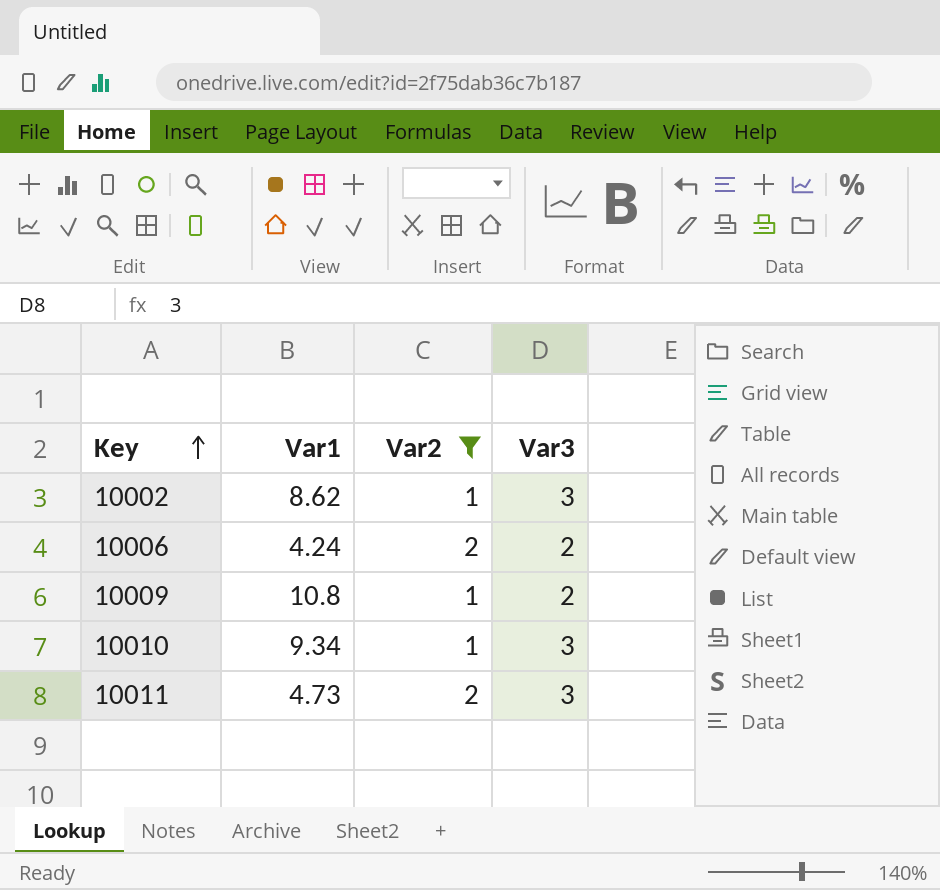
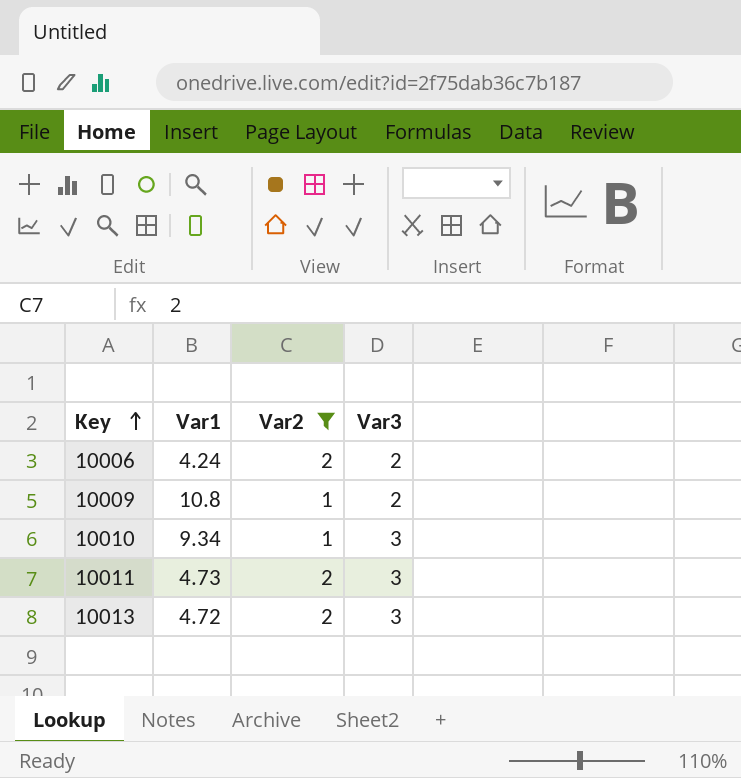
row 10002: 8.62 | 1 | 3 -> none
row 10013: none -> 4.72 | 2 | 3

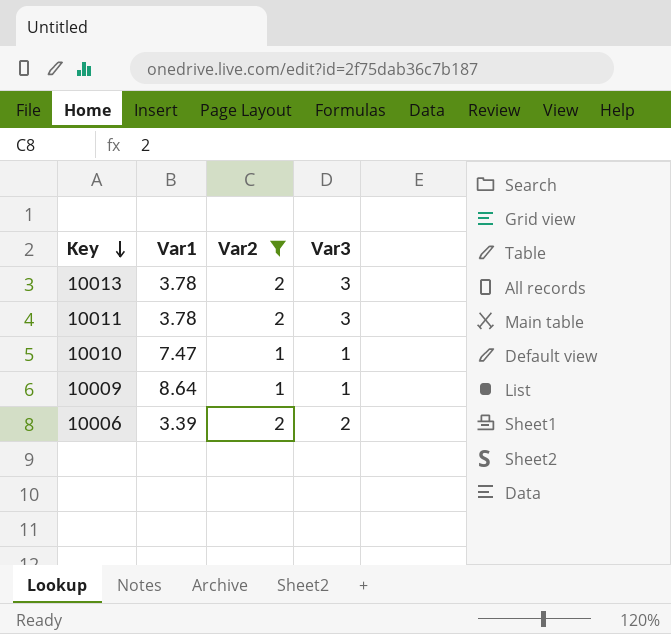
row order: Key ascending -> Key descending
10013 | Var1: 4.72 -> 3.78
10011 | Var1: 4.73 -> 3.78
10010 | Var1: 9.34 -> 7.47
10010 | Var3: 3 -> 1
10009 | Var1: 10.8 -> 8.64
10009 | Var3: 2 -> 1
10006 | Var1: 4.24 -> 3.39

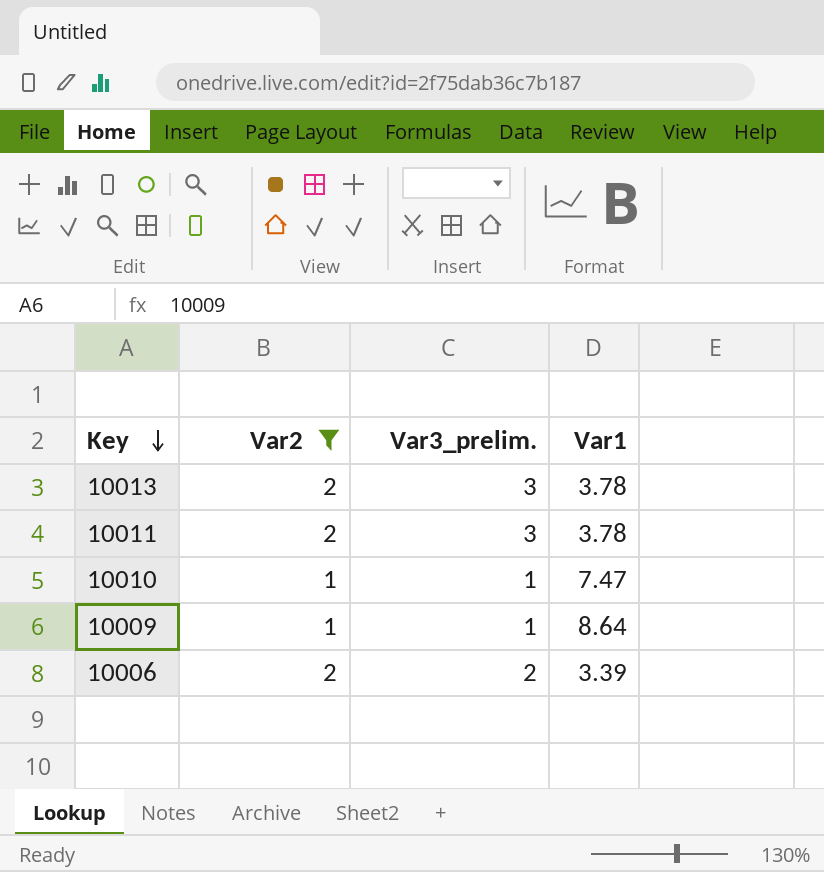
column name: Var3 -> Var3_prelim.
column Var1 | position: 2 -> 4

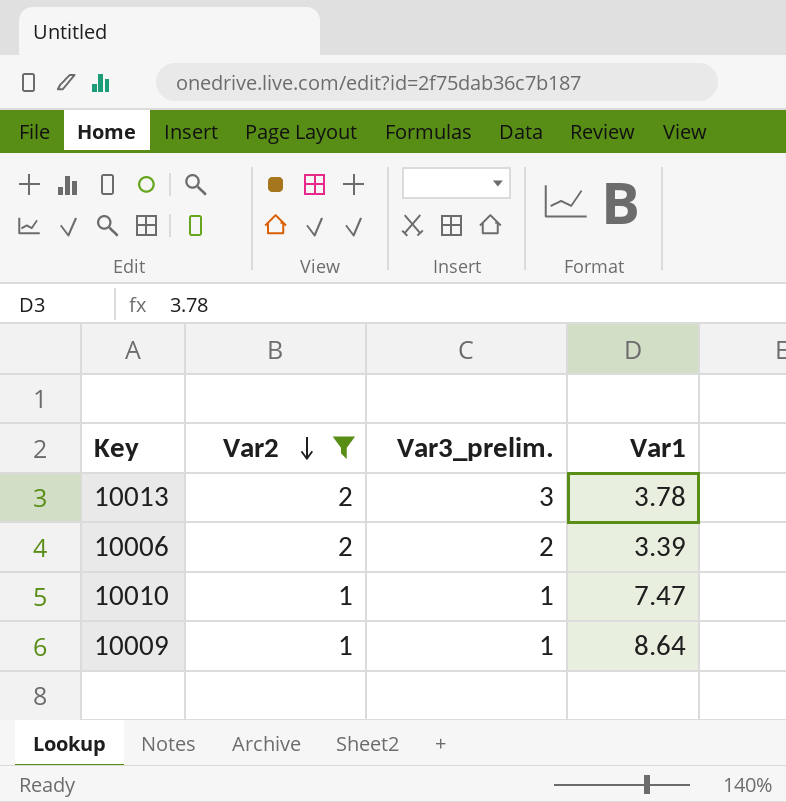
row order: Key descending -> Var2 descending
row 10011: 2 | 3 | 3.78 -> none

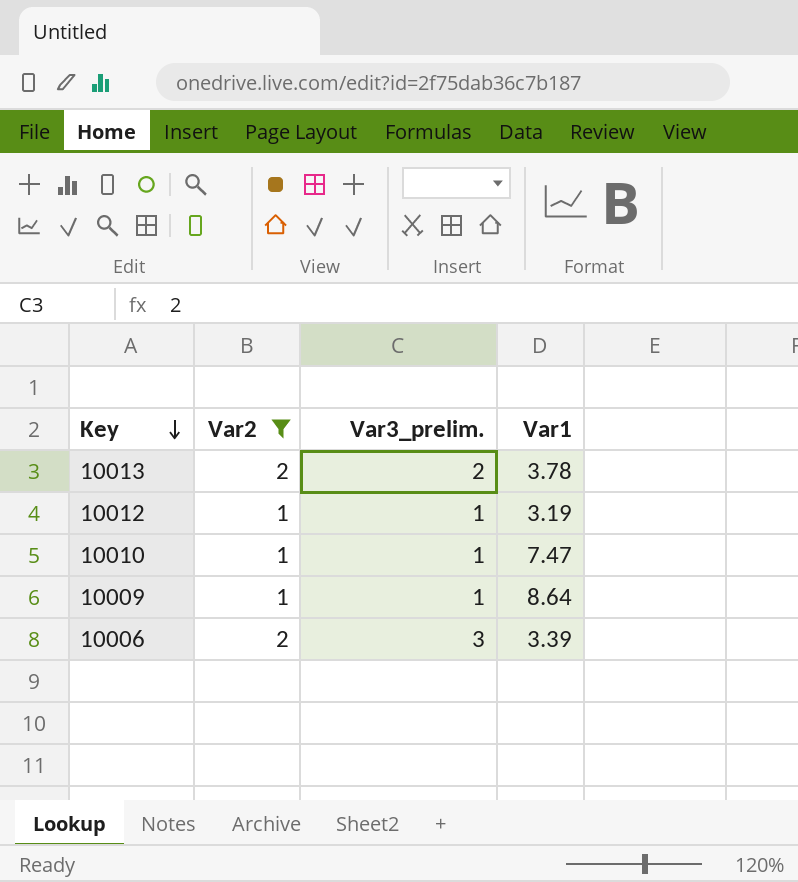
row order: Var2 descending -> Key descending
10013 | Var3_prelim.: 3 -> 2
row 10012: none -> 1 | 1 | 3.19
10006 | Var3_prelim.: 2 -> 3

